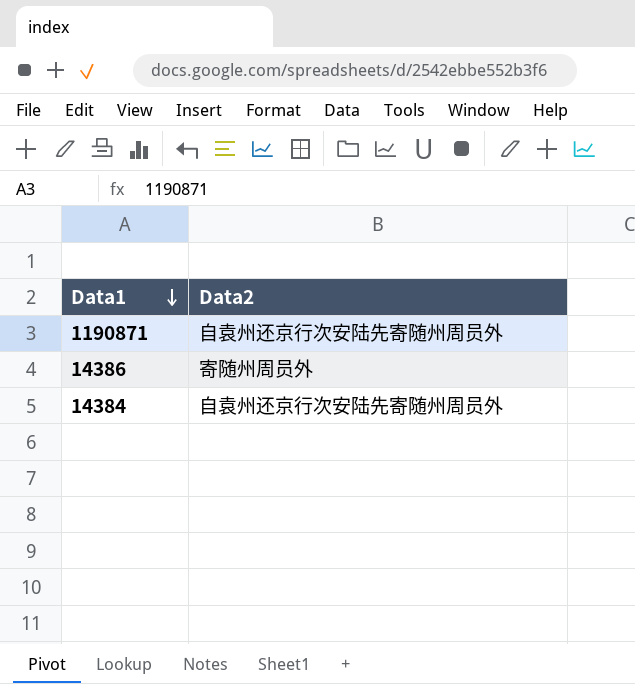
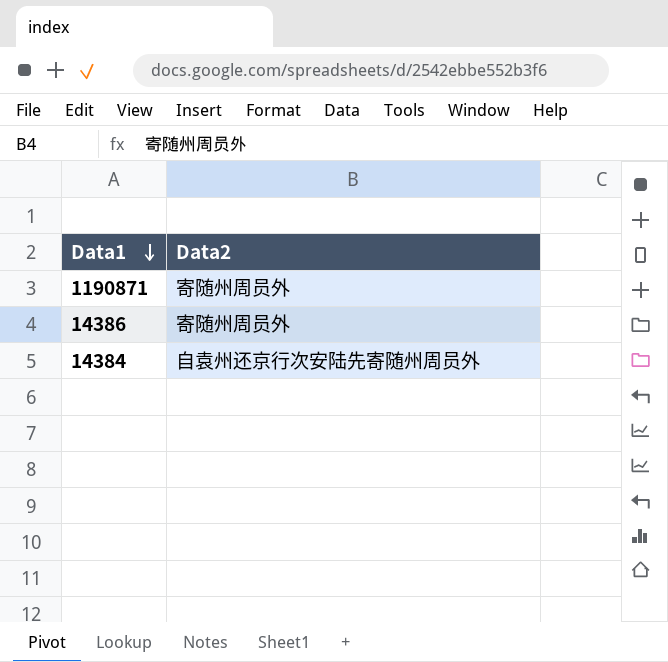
1190871 | Data2: 自袁州还京行次安陆先寄随州周员外 -> 寄随州周员外

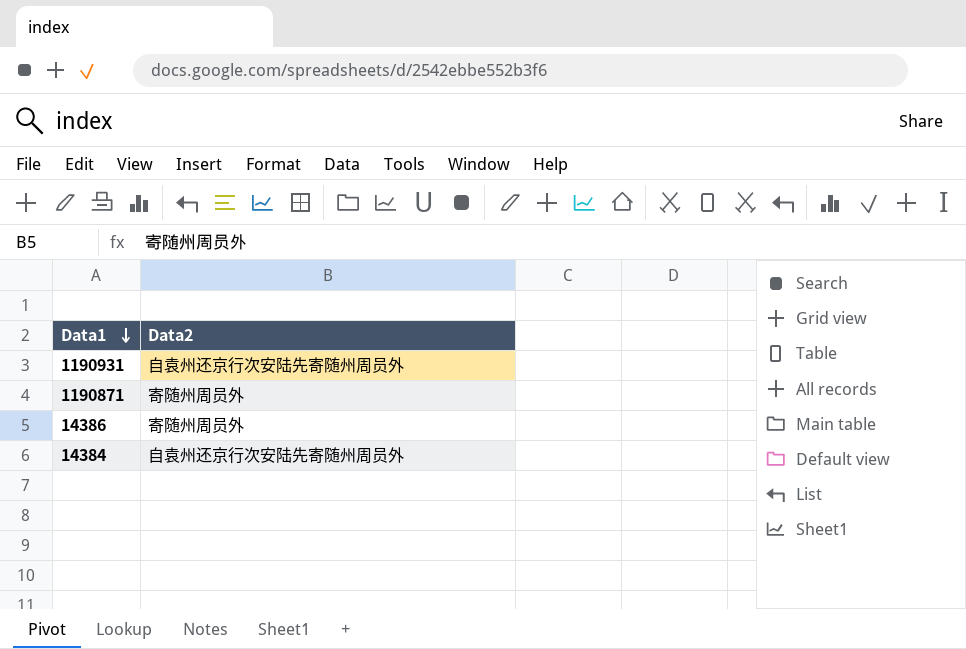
row 1190931: none -> 自袁州还京行次安陆先寄随州周员外

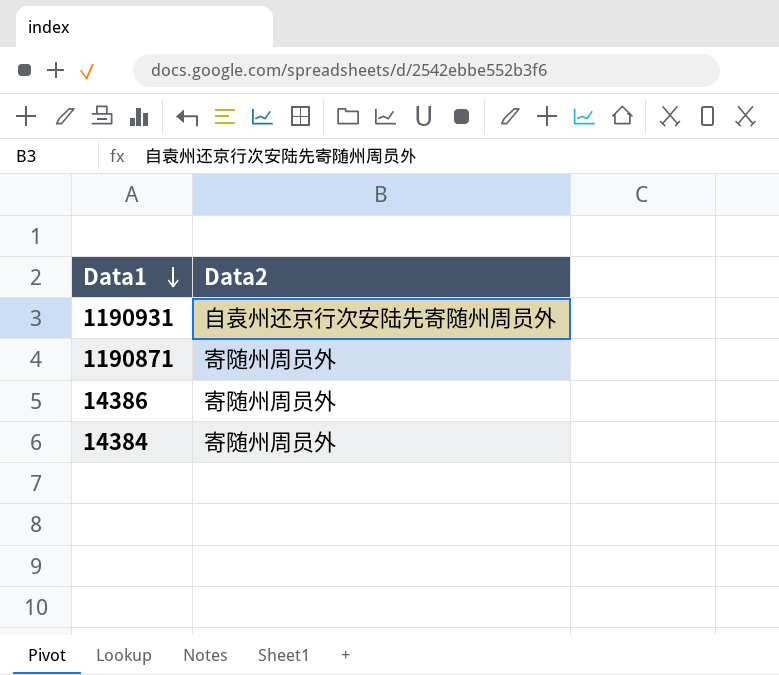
14384 | Data2: 自袁州还京行次安陆先寄随州周员外 -> 寄随州周员外

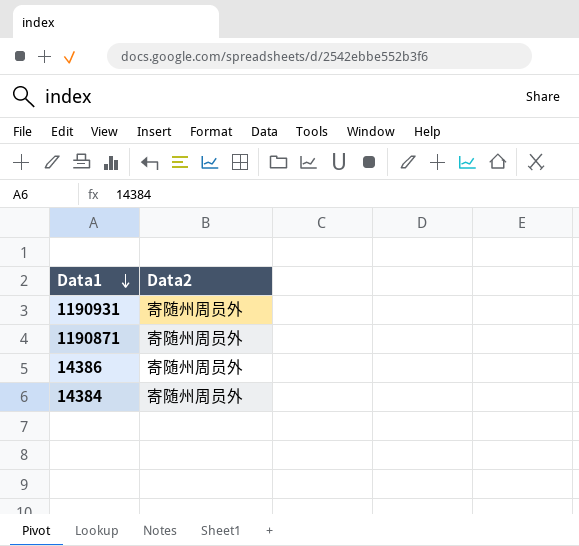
1190931 | Data2: 自袁州还京行次安陆先寄随州周员外 -> 寄随州周员外

